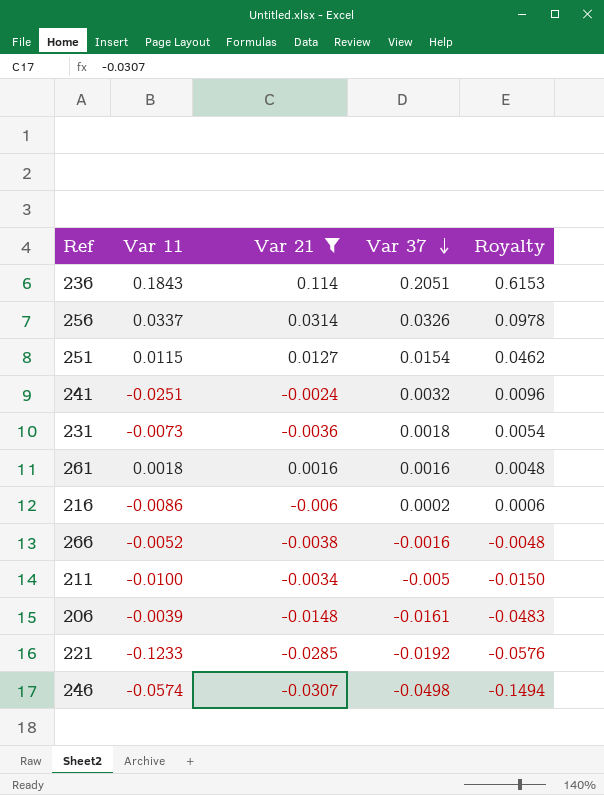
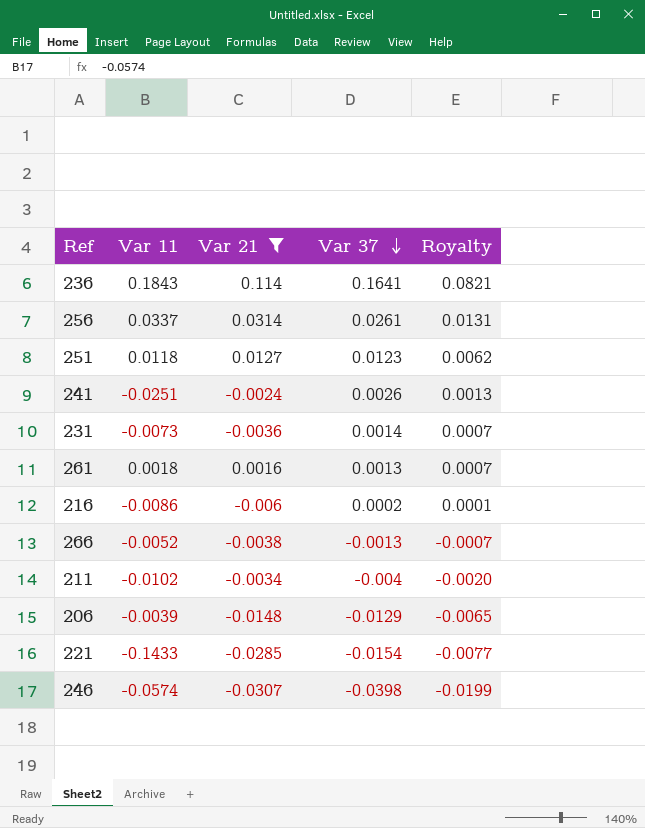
column Royalty | formula: [Var 37] * 3 -> [Var 37] * 0.5
236 | Var 37: 0.2051 -> 0.1641
256 | Var 37: 0.0326 -> 0.0261
251 | Var 11: 0.0115 -> 0.0118
251 | Var 37: 0.0154 -> 0.0123
241 | Var 37: 0.0032 -> 0.0026
231 | Var 37: 0.0018 -> 0.0014
261 | Var 37: 0.0016 -> 0.0013
266 | Var 37: -0.0016 -> -0.0013
211 | Var 11: -0.0100 -> -0.0102
211 | Var 37: -0.005 -> -0.004
206 | Var 37: -0.0161 -> -0.0129
221 | Var 11: -0.1233 -> -0.1433
221 | Var 37: -0.0192 -> -0.0154
246 | Var 37: -0.0498 -> -0.0398

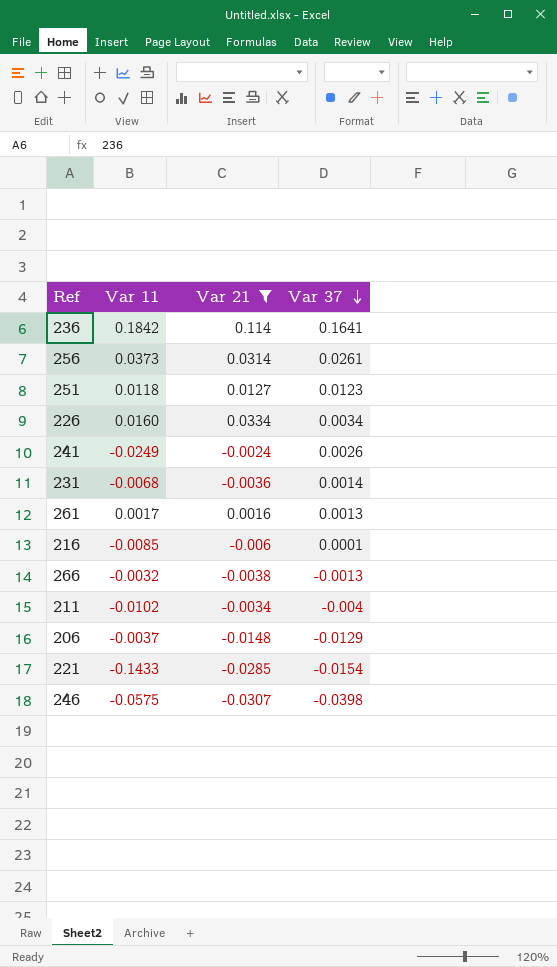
column Royalty | formula: [Var 37] * 0.5 -> none
236 | Var 11: 0.1843 -> 0.1842
256 | Var 11: 0.0337 -> 0.0373
row 226: none -> 0.0160 | 0.0334 | 0.0034
241 | Var 11: -0.0251 -> -0.0249
231 | Var 11: -0.0073 -> -0.0068
261 | Var 11: 0.0018 -> 0.0017
216 | Var 11: -0.0086 -> -0.0085
216 | Var 37: 0.0002 -> 0.0001
266 | Var 11: -0.0052 -> -0.0032
206 | Var 11: -0.0039 -> -0.0037
246 | Var 11: -0.0574 -> -0.0575

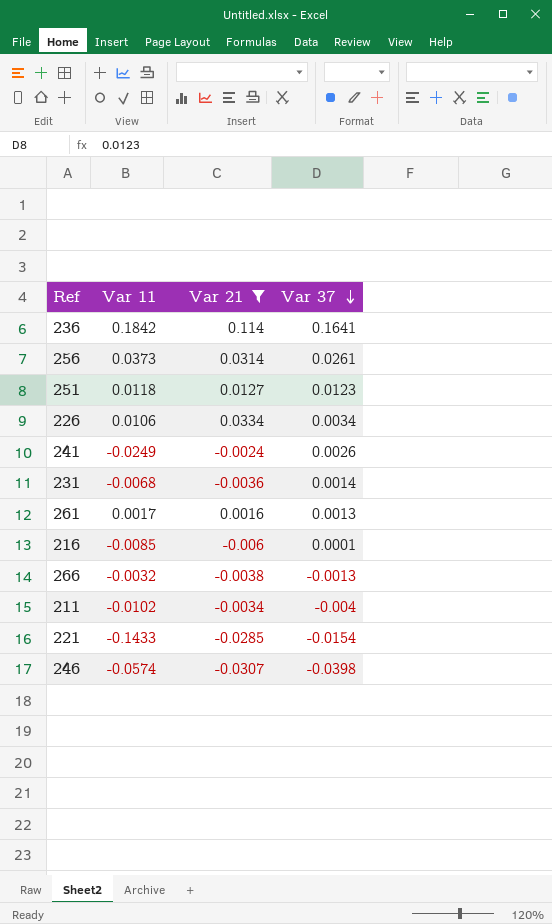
row 206: -0.0037 | -0.0148 | -0.0129 -> none
226 | Var 11: 0.0160 -> 0.0106
246 | Var 11: -0.0575 -> -0.0574

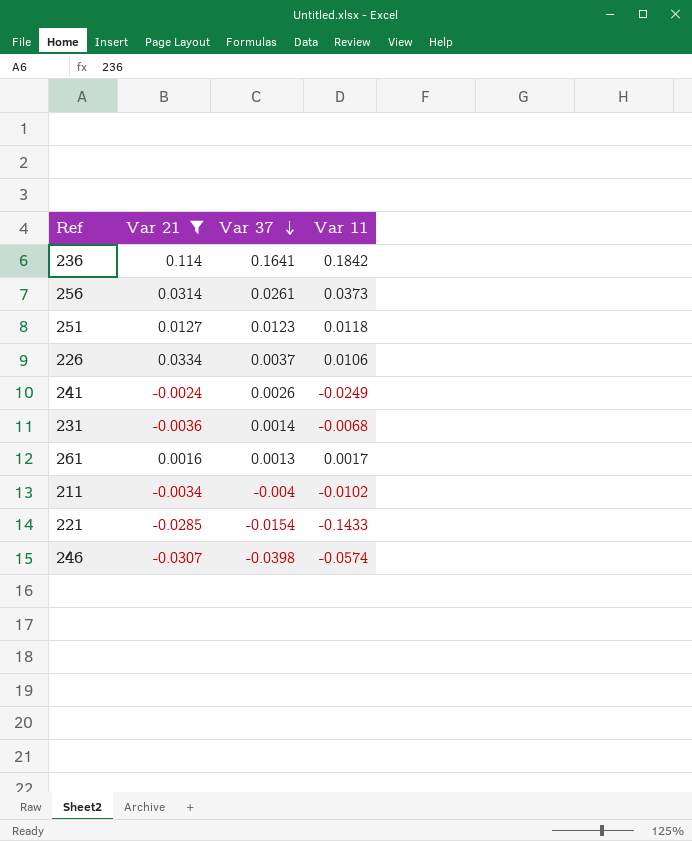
column Var 11 | position: 2 -> 4
row 216: -0.0085 | -0.006 | 0.0001 -> none
row 266: -0.0032 | -0.0038 | -0.0013 -> none
226 | Var 37: 0.0034 -> 0.0037

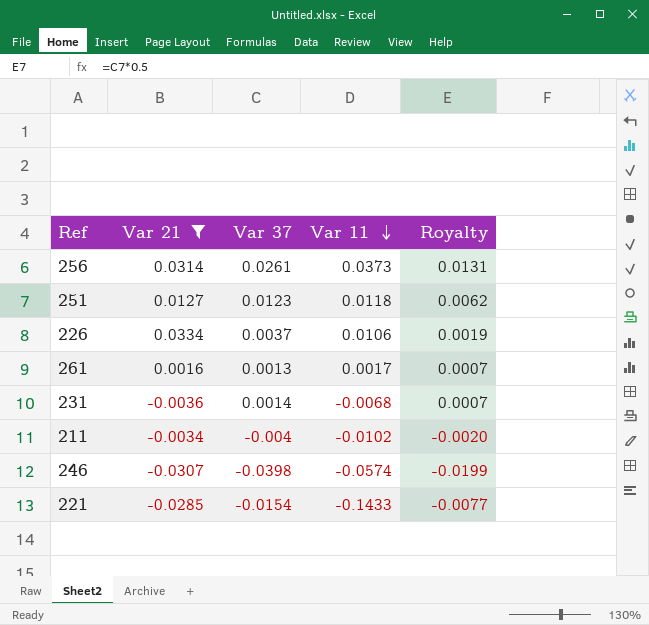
row order: Var 37 descending -> Var 11 descending
column Royalty | formula: none -> [Var 37] * 0.5
row 236: 0.114 | 0.1641 | 0.1842 -> none
row 241: -0.0024 | 0.0026 | -0.0249 -> none

